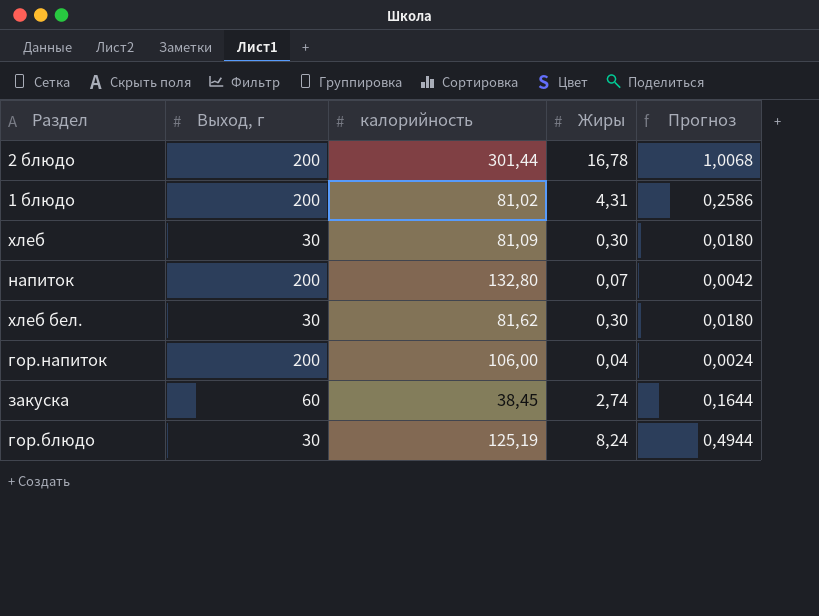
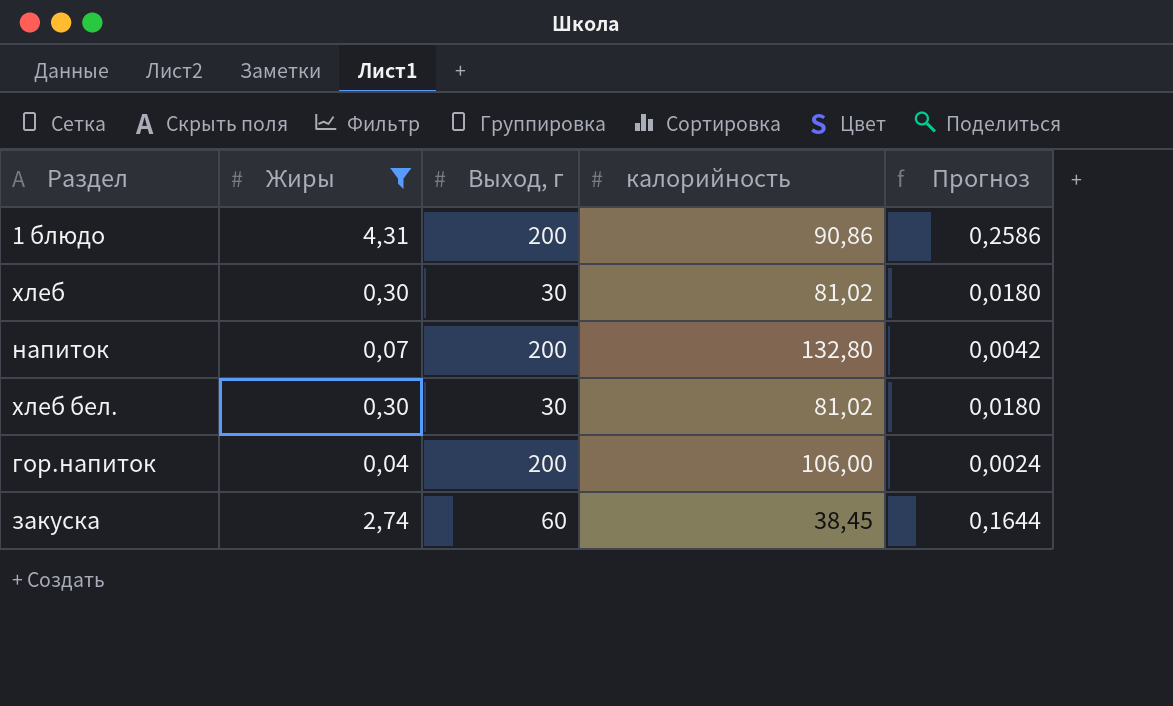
filter: none -> Жиры <= 4,31
column Жиры | position: 4 -> 2
1 блюдо | калорийность: 81,02 -> 90,86
хлеб | калорийность: 81,09 -> 81,02
хлеб бел. | калорийность: 81,62 -> 81,02

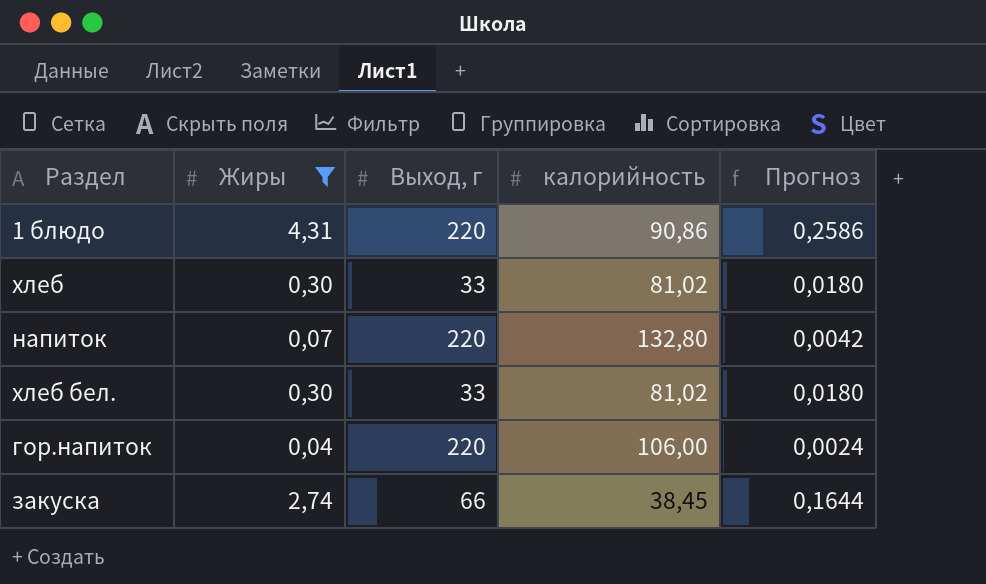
1 блюдо | Выход, г: 200 -> 220
хлеб | Выход, г: 30 -> 33
напиток | Выход, г: 200 -> 220
хлеб бел. | Выход, г: 30 -> 33
гор.напиток | Выход, г: 200 -> 220
закуска | Выход, г: 60 -> 66

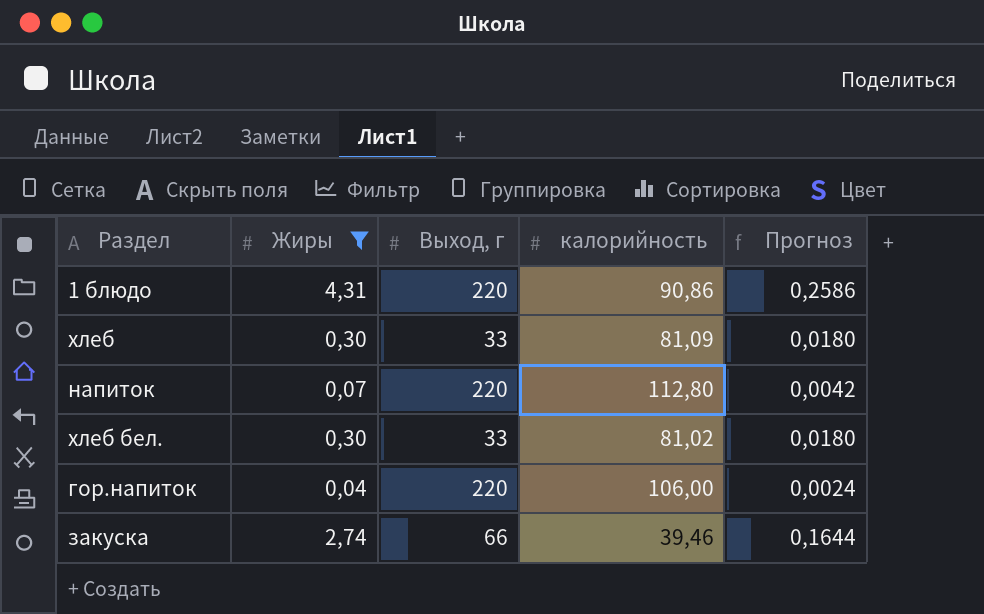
хлеб | калорийность: 81,02 -> 81,09
напиток | калорийность: 132,80 -> 112,80
закуска | калорийность: 38,45 -> 39,46

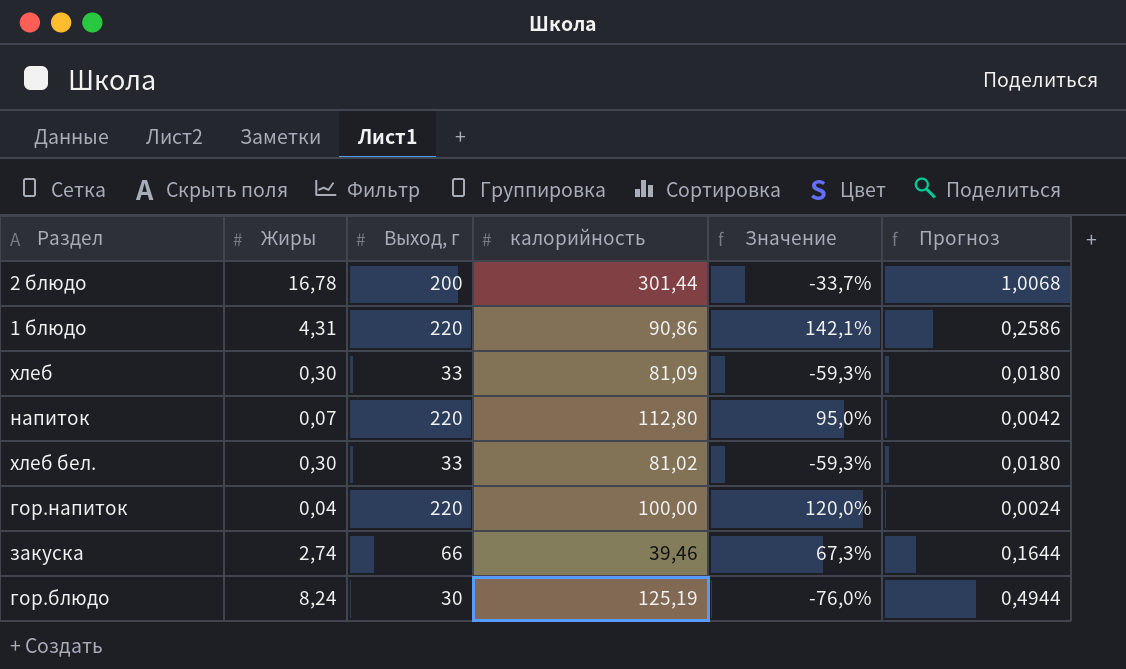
filter: Жиры <= 4,31 -> none
column Значение | formula: none -> ([Выход, г] - [калорийность]) / [калорийность]
гор.напиток | калорийность: 106,00 -> 100,00

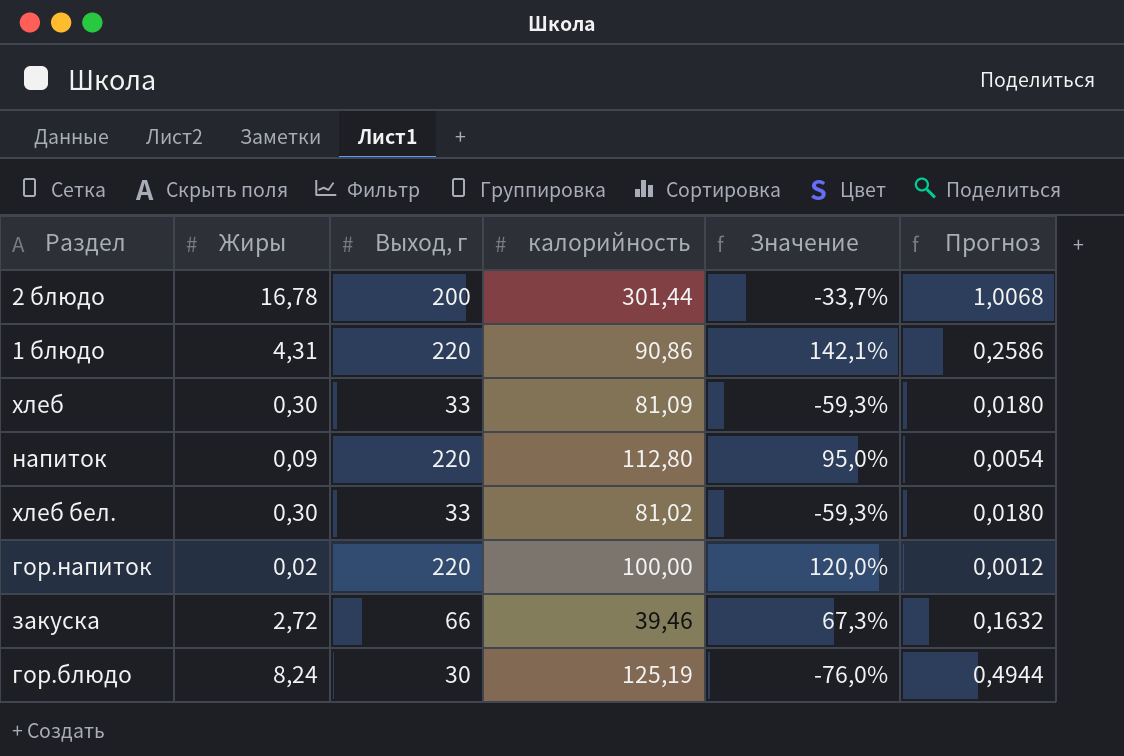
напиток | Жиры: 0,07 -> 0,09
напиток | Прогноз: 0,0042 -> 0,0054
гор.напиток | Жиры: 0,04 -> 0,02
гор.напиток | Прогноз: 0,0024 -> 0,0012
закуска | Жиры: 2,74 -> 2,72
закуска | Прогноз: 0,1644 -> 0,1632

